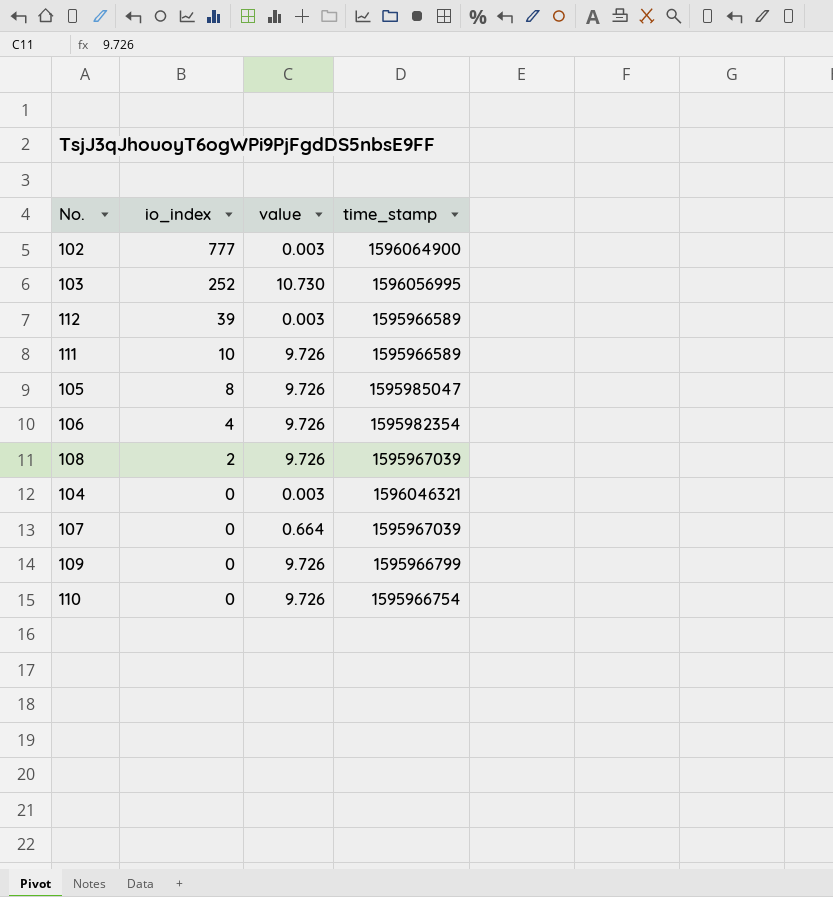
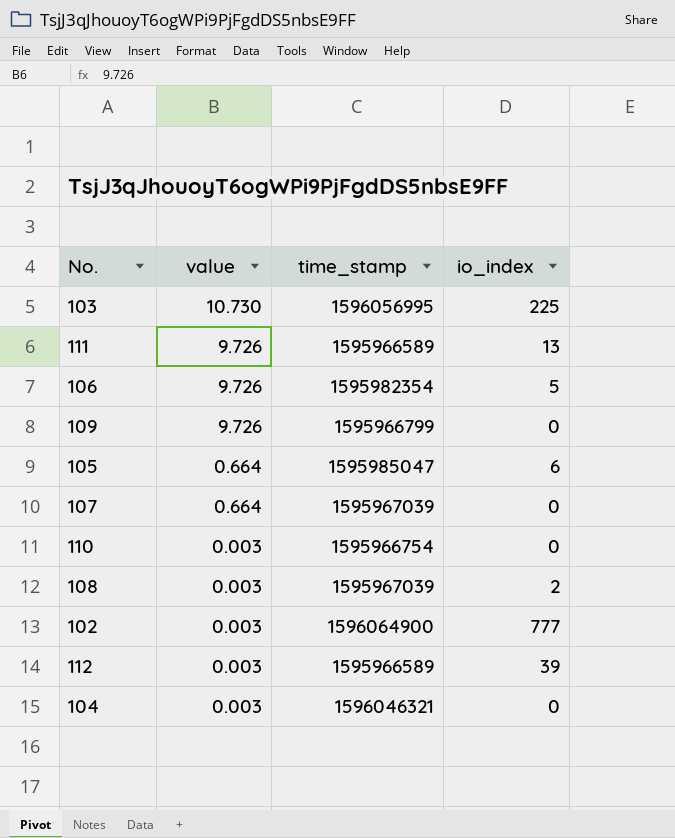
row order: io_index descending -> value descending
column io_index | position: 2 -> 4
103 | io_index: 252 -> 225
111 | io_index: 10 -> 13
106 | io_index: 4 -> 5
105 | value: 9.726 -> 0.664
105 | io_index: 8 -> 6
110 | value: 9.726 -> 0.003
108 | value: 9.726 -> 0.003

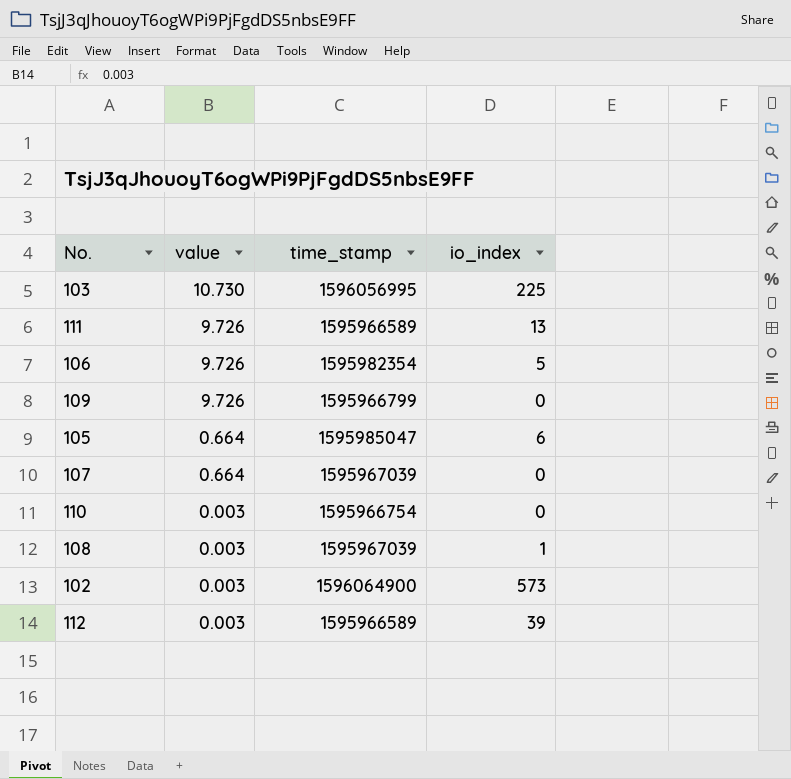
row 104: 0.003 | 1596046321 | 0 -> none
108 | io_index: 2 -> 1
102 | io_index: 777 -> 573

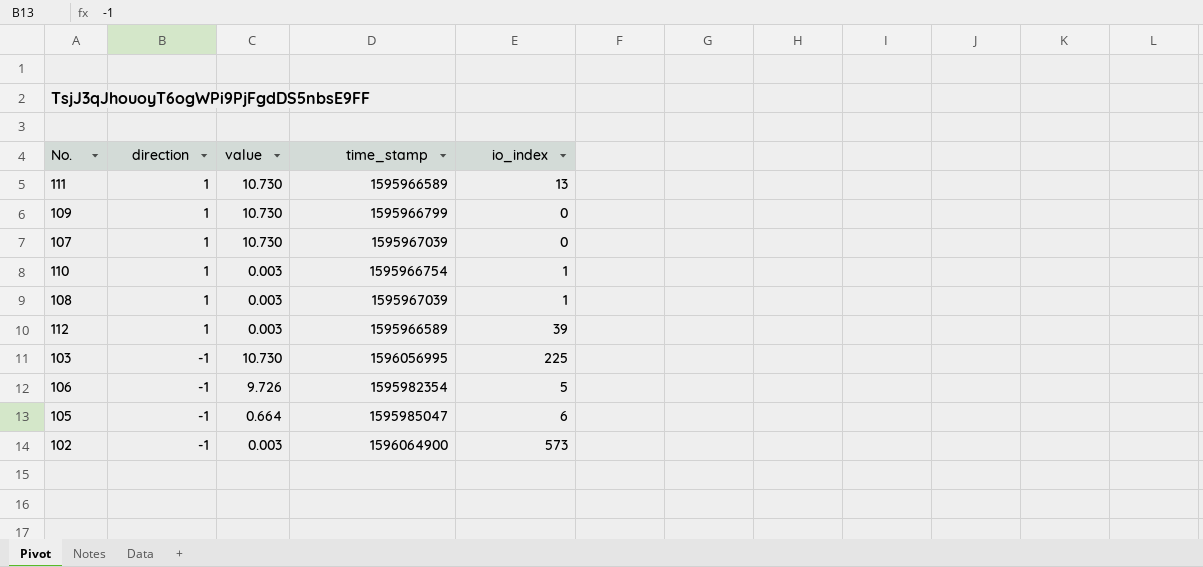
row order: value descending -> direction descending
column direction | position: none -> 2
111 | value: 9.726 -> 10.730
109 | value: 9.726 -> 10.730
107 | value: 0.664 -> 10.730
110 | io_index: 0 -> 1

